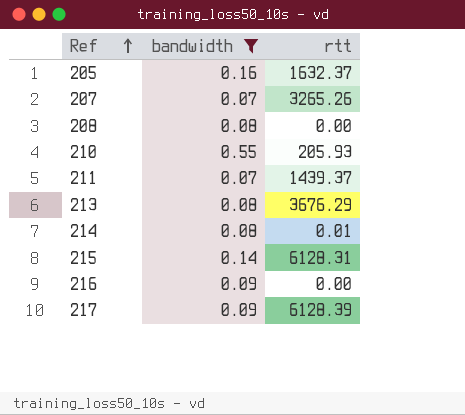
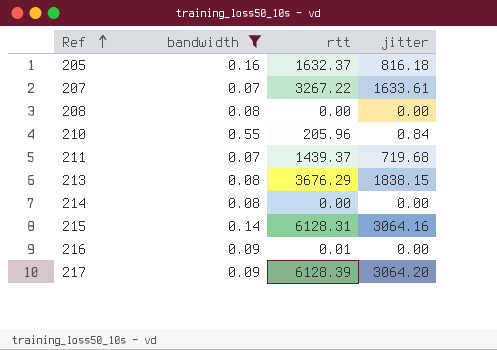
column jitter | position: none -> 4
207 | rtt: 3265.26 -> 3267.22
210 | rtt: 205.93 -> 205.96
214 | rtt: 0.01 -> 0.00
216 | rtt: 0.00 -> 0.01

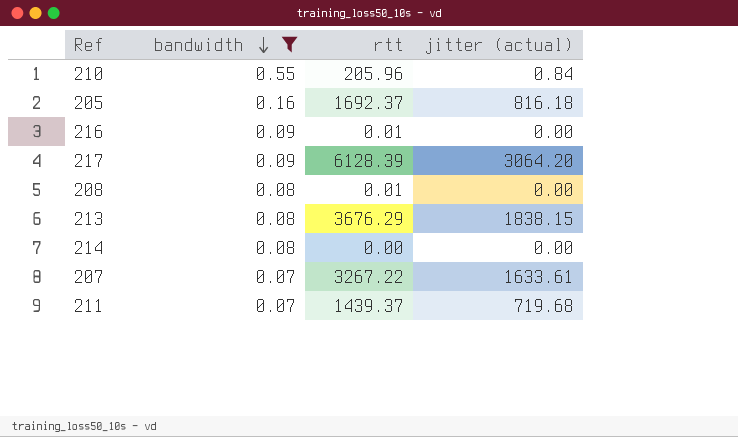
row order: Ref ascending -> bandwidth descending
column name: jitter -> jitter (actual)
row 215: 0.14 | 6128.31 | 3064.16 -> none
205 | rtt: 1632.37 -> 1692.37
208 | rtt: 0.00 -> 0.01

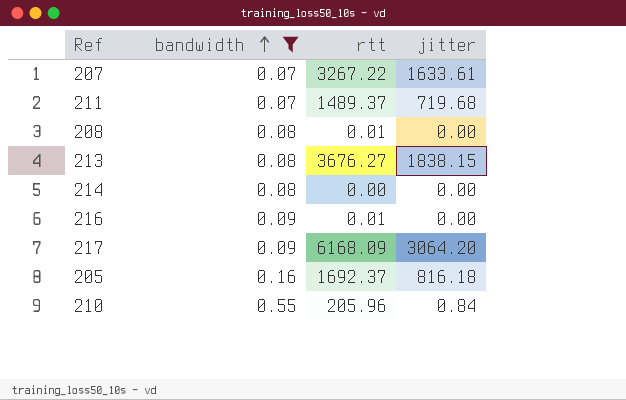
row order: bandwidth descending -> bandwidth ascending
column name: jitter (actual) -> jitter
211 | rtt: 1439.37 -> 1489.37
213 | rtt: 3676.29 -> 3676.27
217 | rtt: 6128.39 -> 6168.09

